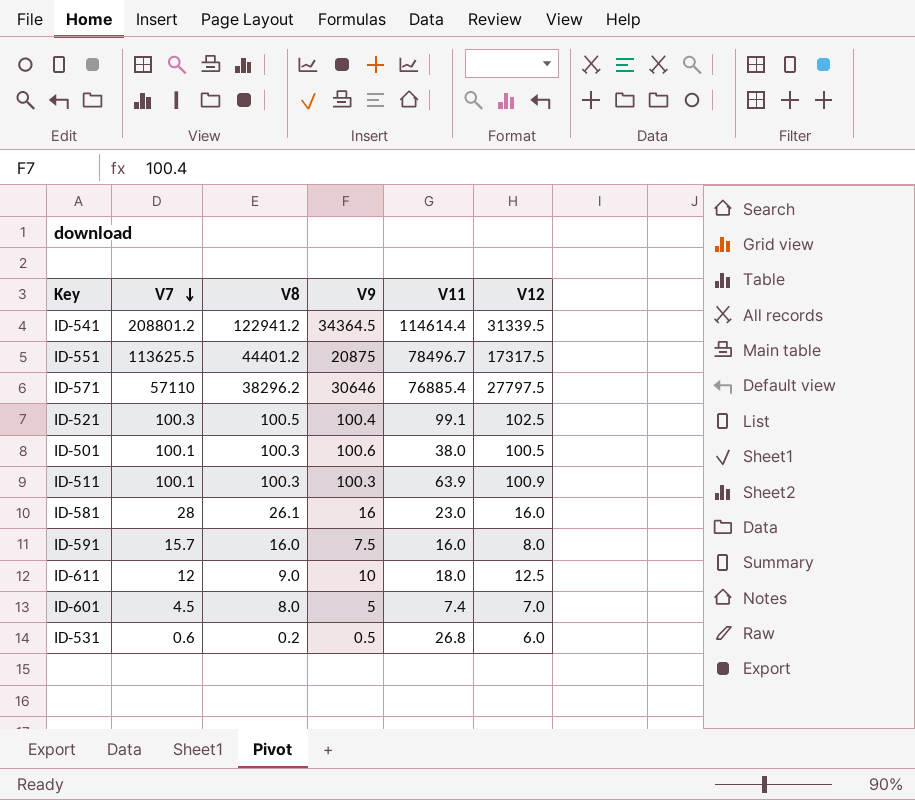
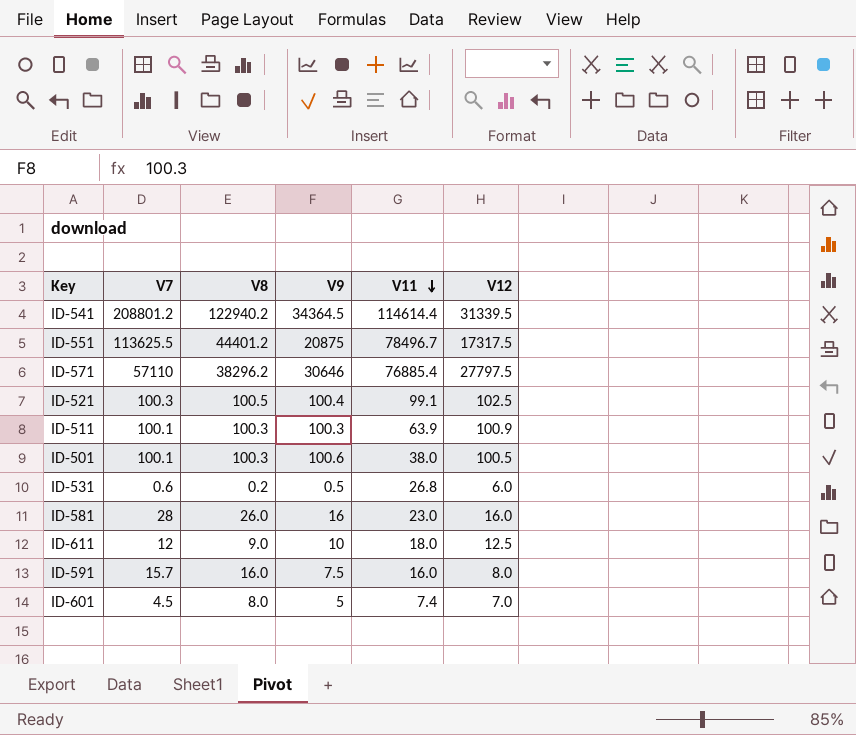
row order: V7 descending -> V11 descending
ID-541 | V8: 122941.2 -> 122940.2
ID-581 | V8: 26.1 -> 26.0

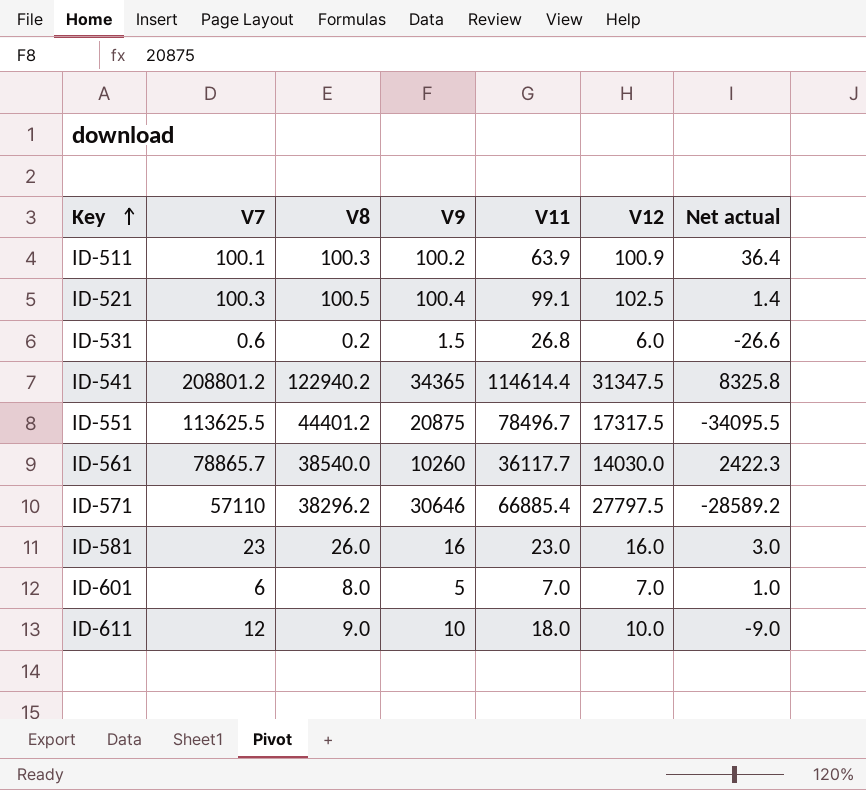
row order: V11 descending -> Key ascending
column Net actual | formula: none -> [V8] - [V11]
row ID-501: 100.1 | 100.3 | 100.6 | 38.0 | 100.5 -> none
row ID-591: 15.7 | 16.0 | 7.5 | 16.0 | 8.0 -> none
ID-511 | V9: 100.3 -> 100.2
ID-531 | V9: 0.5 -> 1.5
ID-541 | V9: 34364.5 -> 34365
ID-541 | V12: 31339.5 -> 31347.5
row ID-561: none -> 78865.7 | 38540.0 | 10260 | 36117.7 | 14030.0 | 2422.3
ID-571 | V11: 76885.4 -> 66885.4
ID-581 | V7: 28 -> 23
ID-601 | V7: 4.5 -> 6
ID-601 | V11: 7.4 -> 7.0
ID-611 | V12: 12.5 -> 10.0

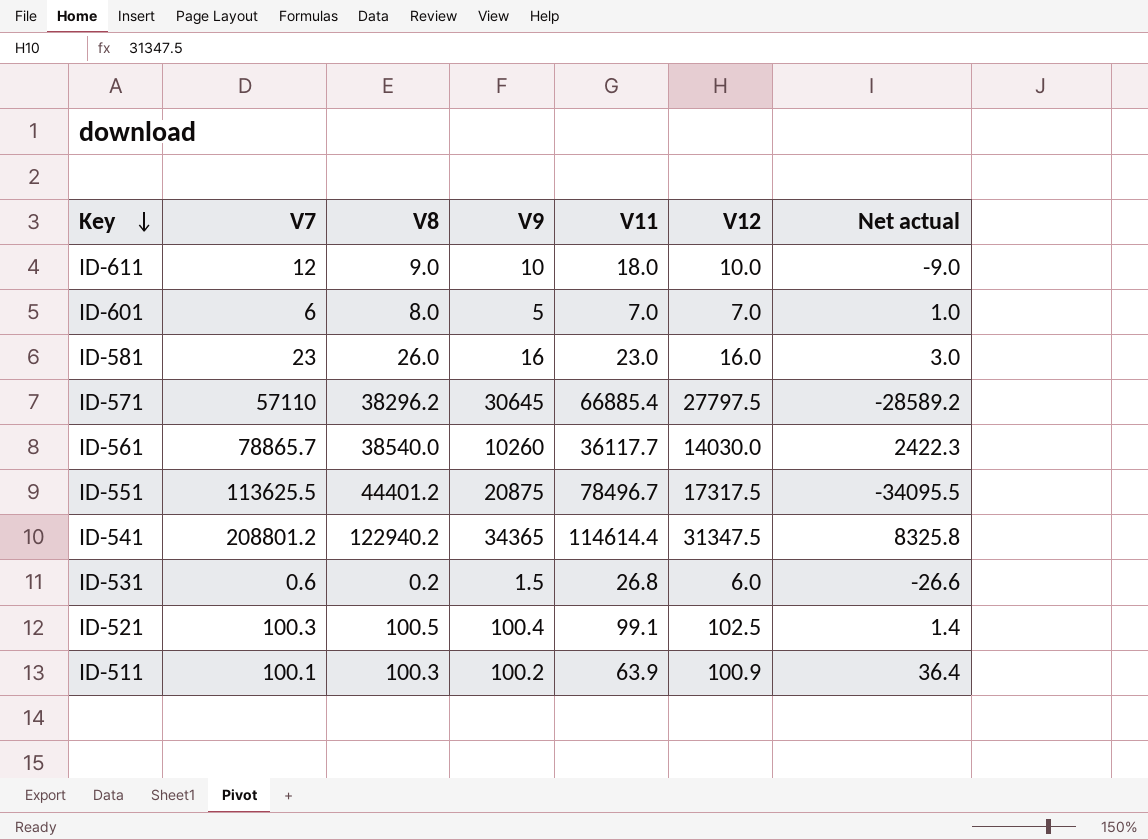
row order: Key ascending -> Key descending
ID-571 | V9: 30646 -> 30645

